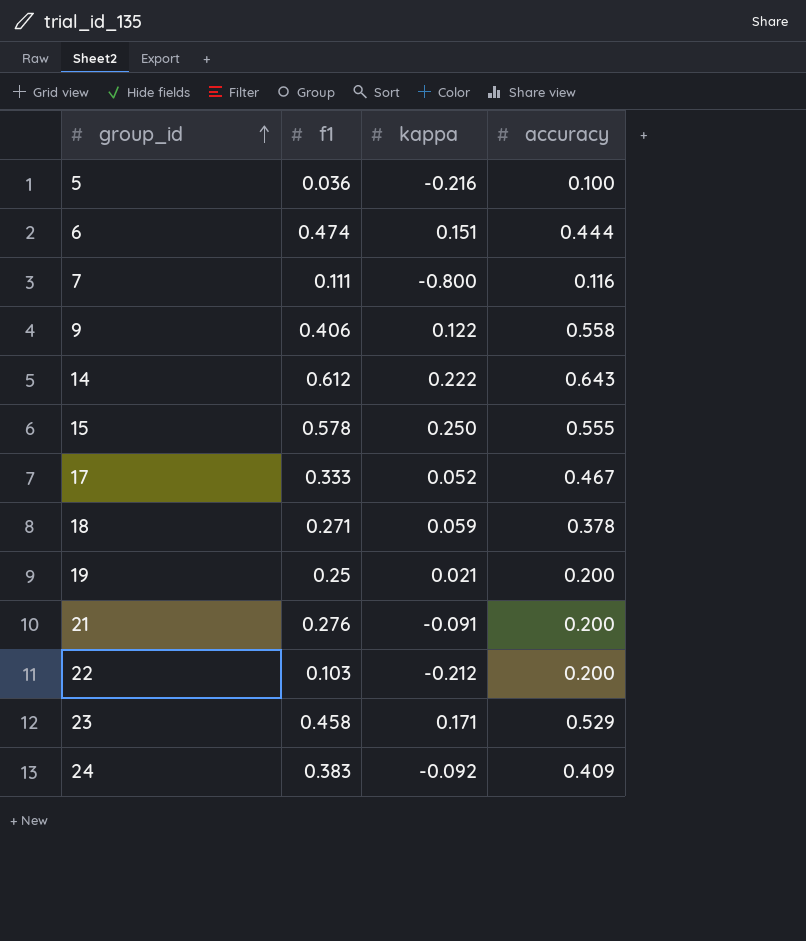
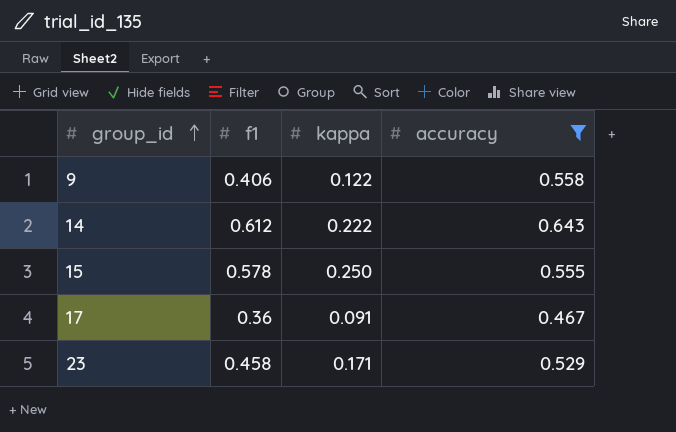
filter: none -> accuracy >= 0.467
17 | f1: 0.333 -> 0.36
17 | kappa: 0.052 -> 0.091

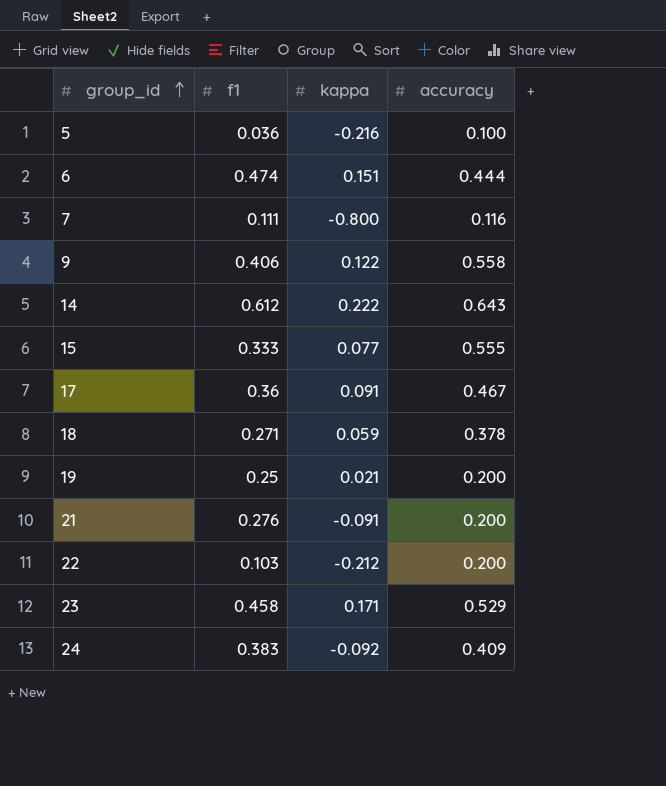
filter: accuracy >= 0.467 -> none
15 | f1: 0.578 -> 0.333
15 | kappa: 0.250 -> 0.077

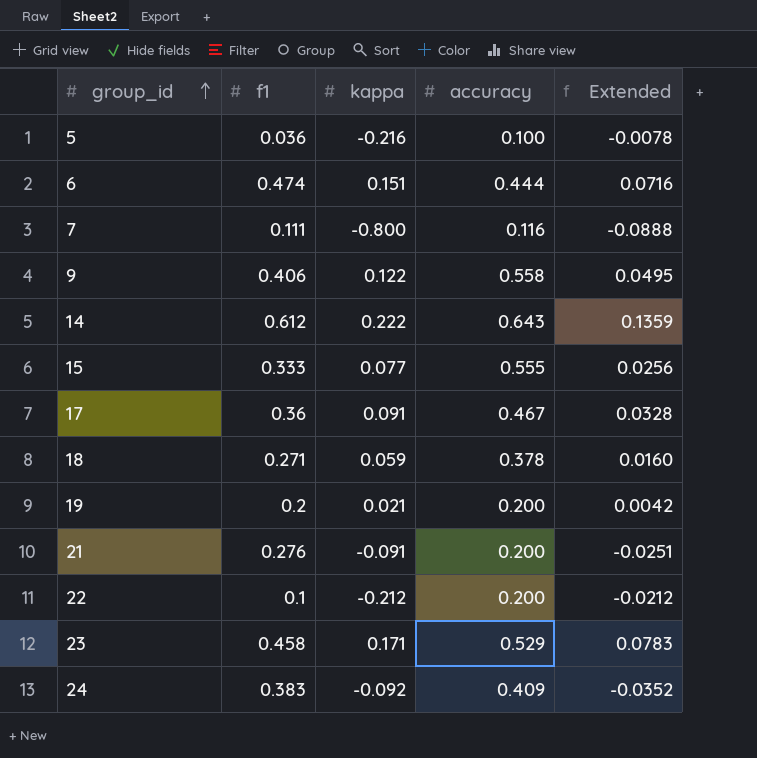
column Extended | formula: none -> [f1] * [kappa]
19 | f1: 0.25 -> 0.2
22 | f1: 0.103 -> 0.1

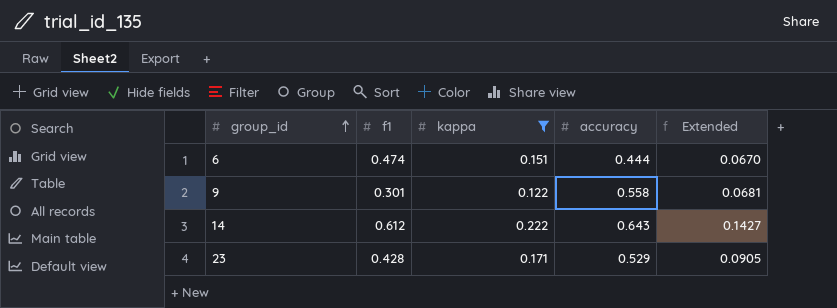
filter: none -> kappa >= 0.122
column Extended | formula: [f1] * [kappa] -> [kappa] * [accuracy]
9 | f1: 0.406 -> 0.301
23 | f1: 0.458 -> 0.428

